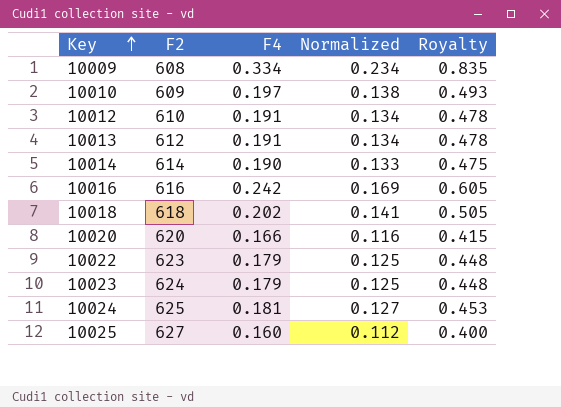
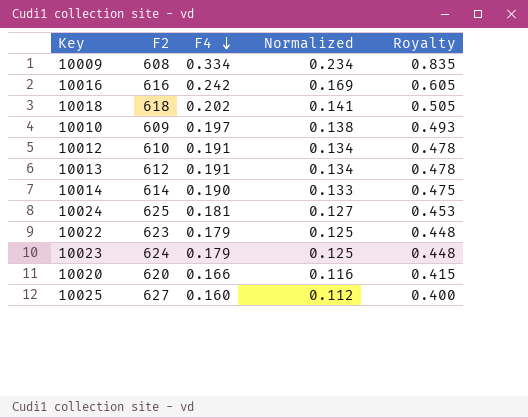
row order: Key ascending -> F4 descending

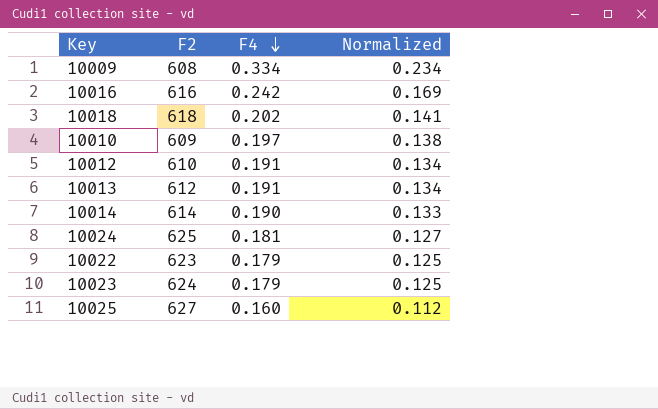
column Royalty | formula: [F4] * 2.5 -> none
row 10020: 620 | 0.166 | 0.116 | 0.415 -> none

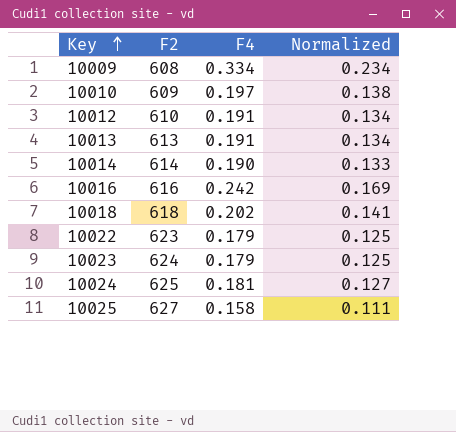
row order: F4 descending -> Key ascending
10013 | F2: 612 -> 613
10025 | F4: 0.160 -> 0.158
10025 | Normalized: 0.112 -> 0.111

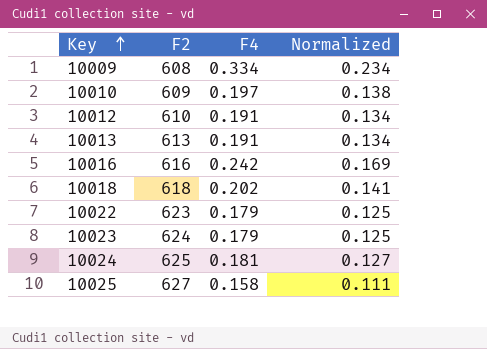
row 10014: 614 | 0.190 | 0.133 -> none

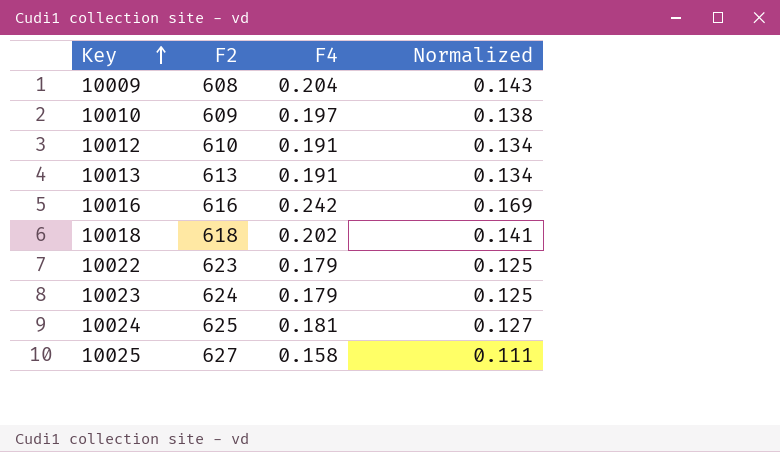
10009 | F4: 0.334 -> 0.204
10009 | Normalized: 0.234 -> 0.143

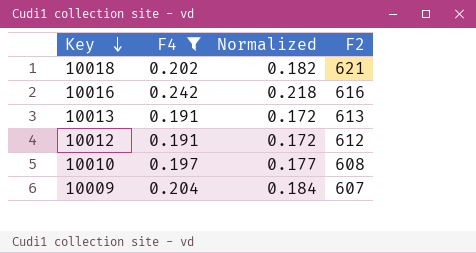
filter: none -> F4 >= 0.191
row order: Key ascending -> Key descending
column Normalized | formula: [F4] * 0.7 -> [F4] * 0.9
column F2 | position: 2 -> 4
10018 | F2: 618 -> 621
10012 | F2: 610 -> 612
10010 | F2: 609 -> 608
10009 | F2: 608 -> 607

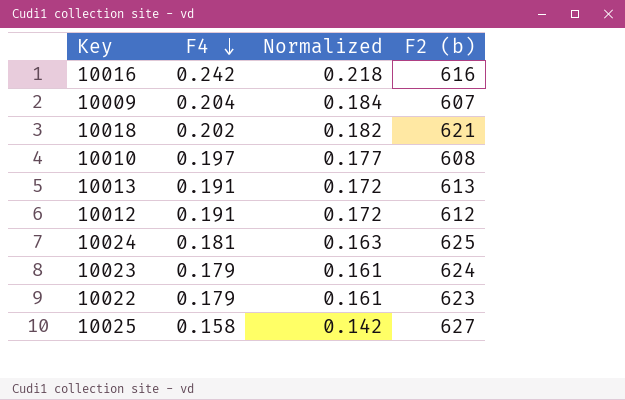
filter: F4 >= 0.191 -> none
row order: Key descending -> F4 descending
column name: F2 -> F2 (b)

